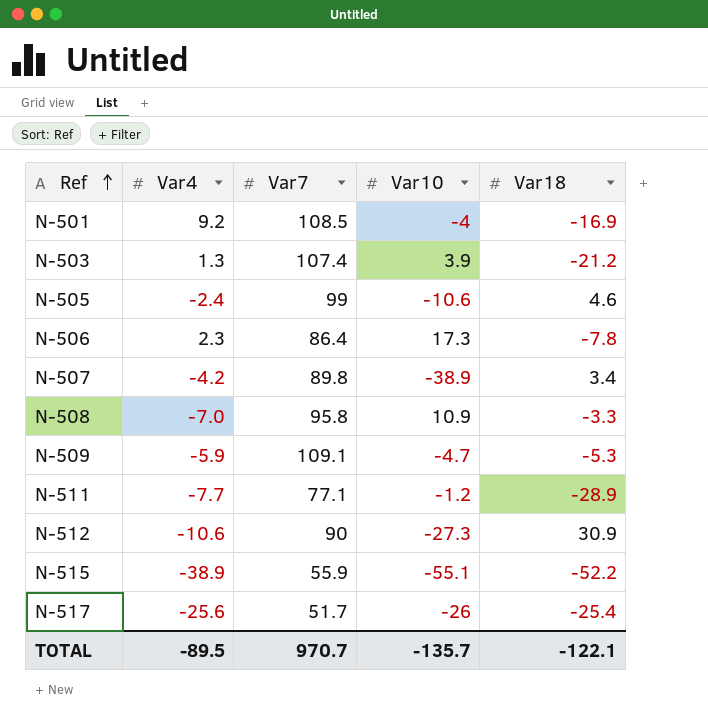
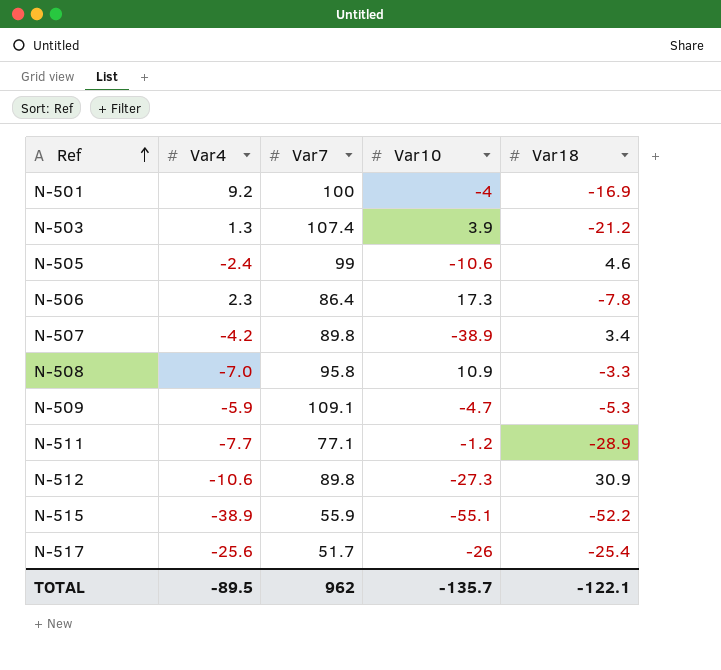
N-501 | Var7: 108.5 -> 100
N-512 | Var7: 90 -> 89.8
TOTAL | Var7: 970.7 -> 962

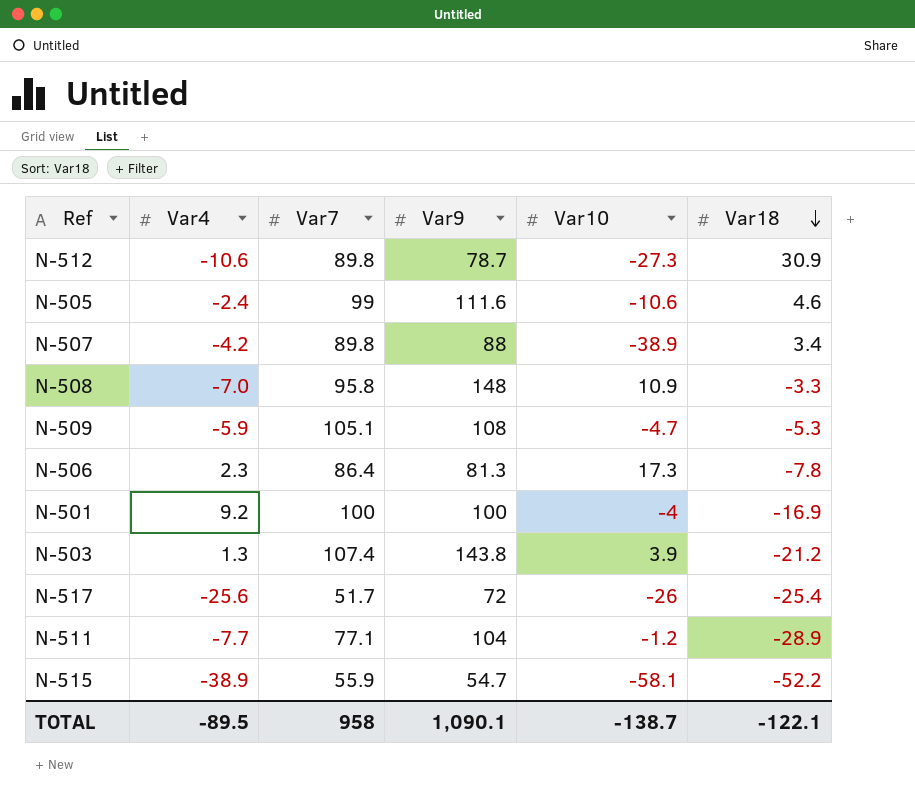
row order: Ref ascending -> Var18 descending
column Var9 | position: none -> 4
N-509 | Var7: 109.1 -> 105.1
N-515 | Var10: -55.1 -> -58.1
TOTAL | Var7: 962 -> 958
TOTAL | Var10: -135.7 -> -138.7

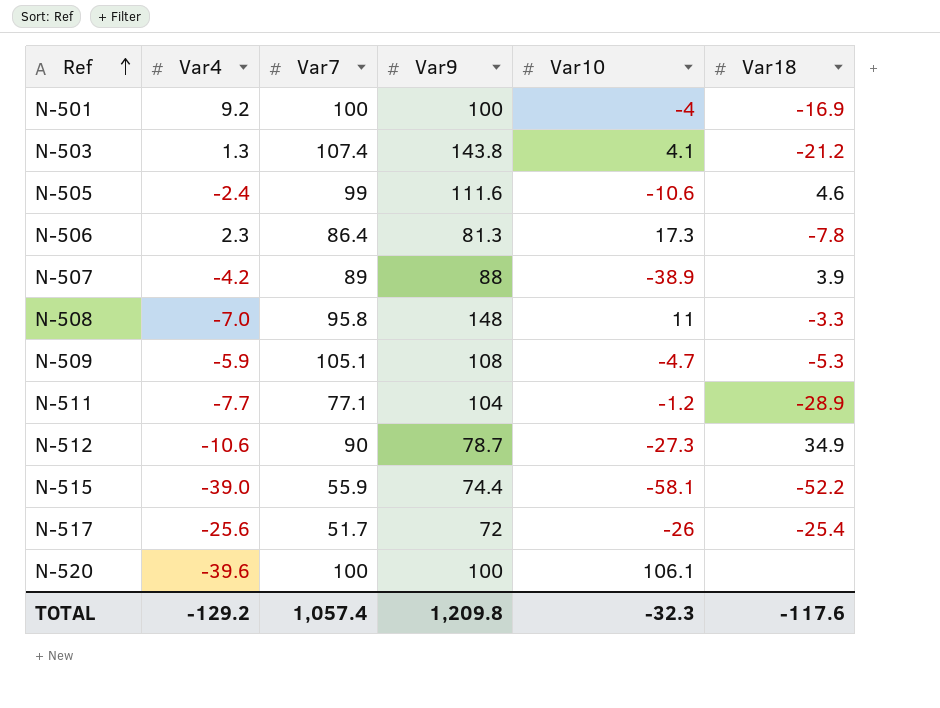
row order: Var18 descending -> Ref ascending
N-503 | Var10: 3.9 -> 4.1
N-507 | Var7: 89.8 -> 89
N-507 | Var18: 3.4 -> 3.9
N-508 | Var10: 10.9 -> 11
N-512 | Var7: 89.8 -> 90
N-512 | Var18: 30.9 -> 34.9
N-515 | Var4: -38.9 -> -39.0
N-515 | Var9: 54.7 -> 74.4
row N-520: none -> -39.6 | 100 | 100 | 106.1 | none
TOTAL | Var4: -89.5 -> -129.2
TOTAL | Var7: 958 -> 1,057.4
TOTAL | Var9: 1,090.1 -> 1,209.8
TOTAL | Var10: -138.7 -> -32.3
TOTAL | Var18: -122.1 -> -117.6

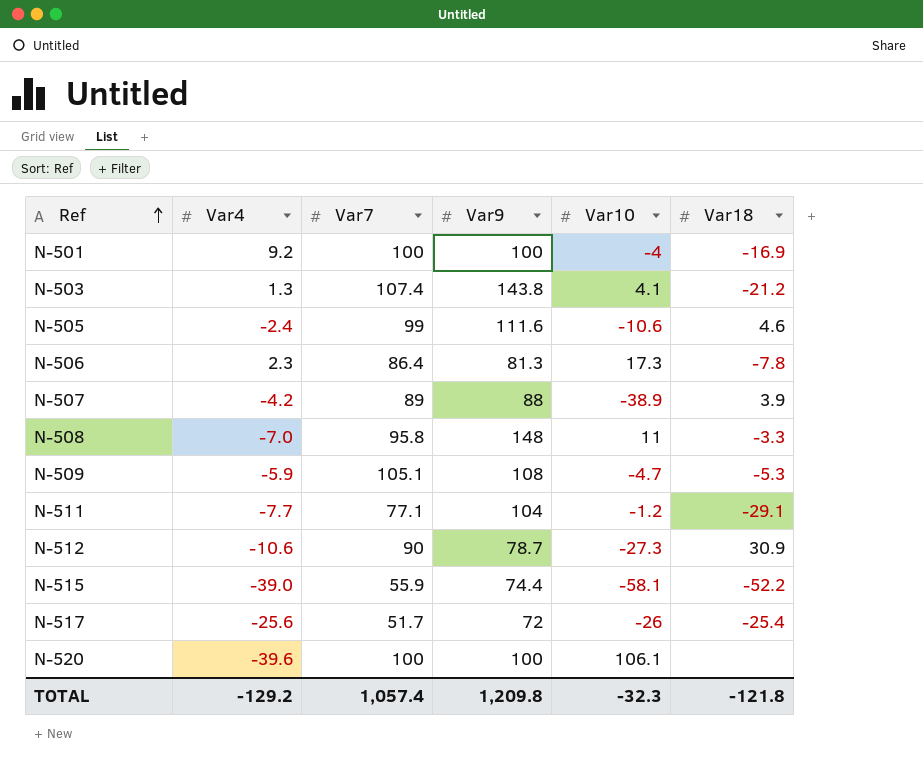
N-511 | Var18: -28.9 -> -29.1
N-512 | Var18: 34.9 -> 30.9
TOTAL | Var18: -117.6 -> -121.8

